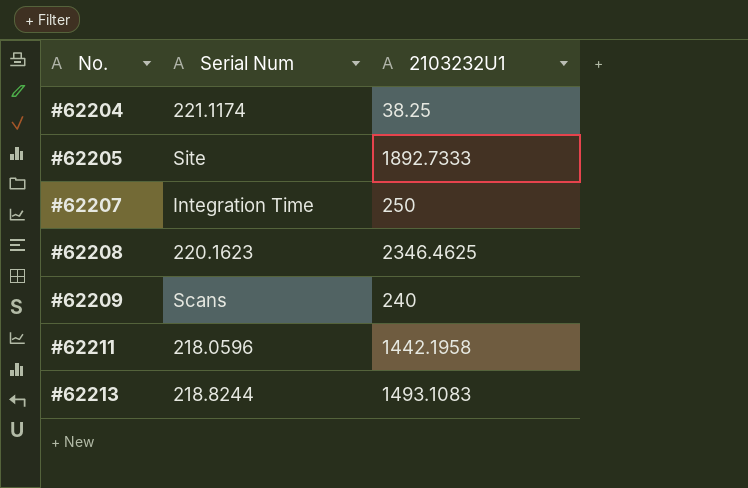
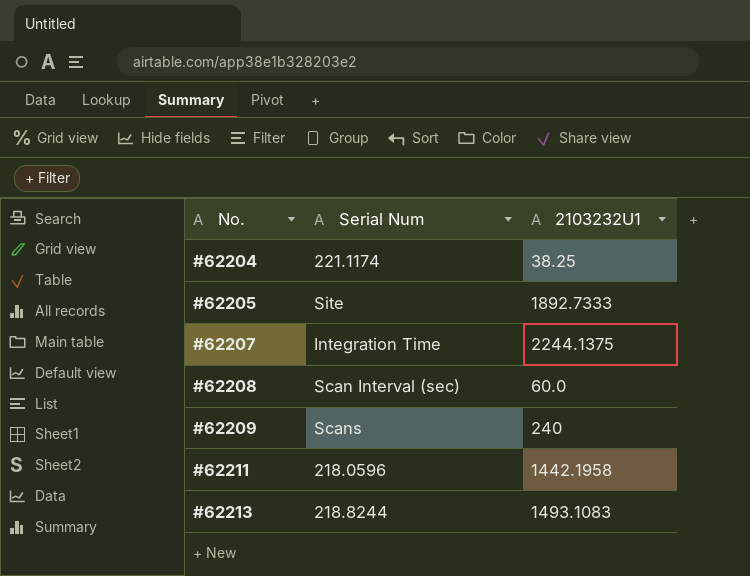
#62207 | 2103232U1: 250 -> 2244.1375
#62208 | Serial Num: 220.1623 -> Scan Interval (sec)
#62208 | 2103232U1: 2346.4625 -> 60.0

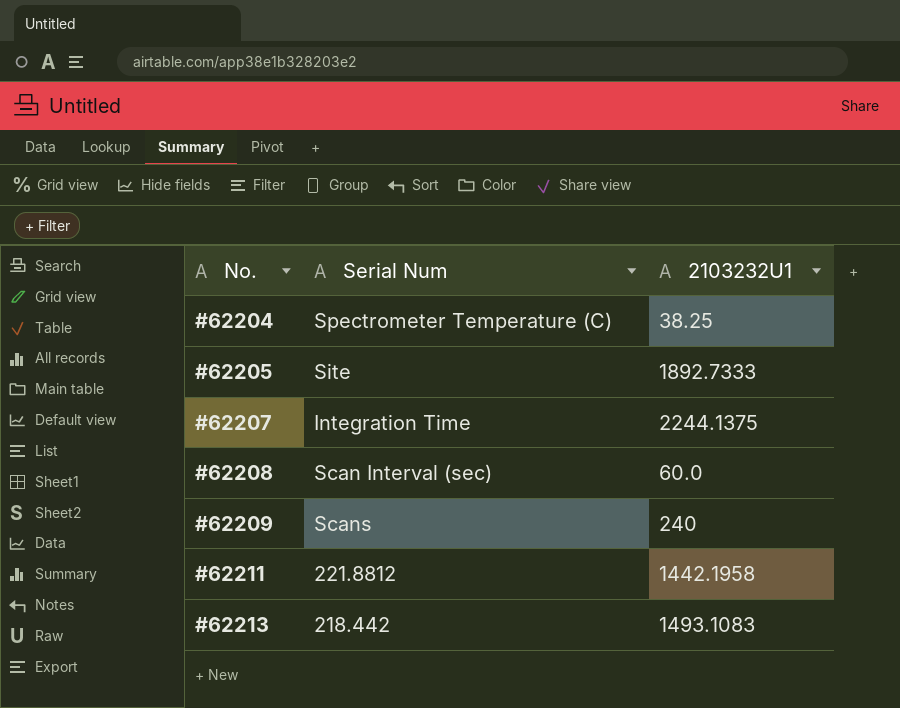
#62204 | Serial Num: 221.1174 -> Spectrometer Temperature (C)
#62211 | Serial Num: 218.0596 -> 221.8812
#62213 | Serial Num: 218.8244 -> 218.442

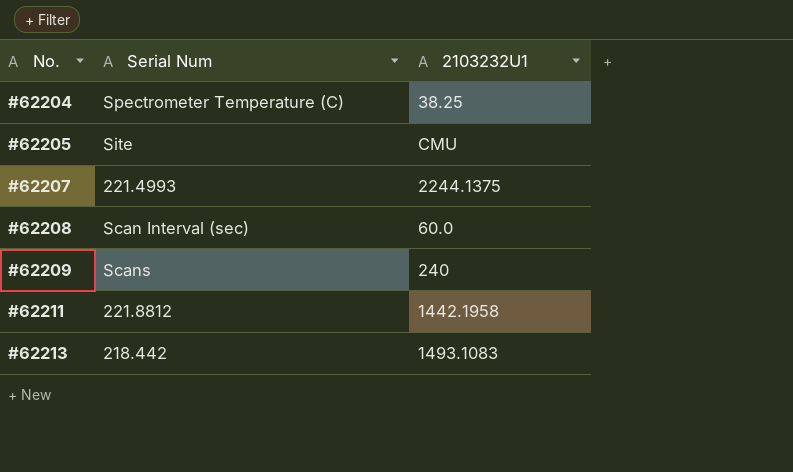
#62205 | 2103232U1: 1892.7333 -> CMU
#62207 | Serial Num: Integration Time -> 221.4993

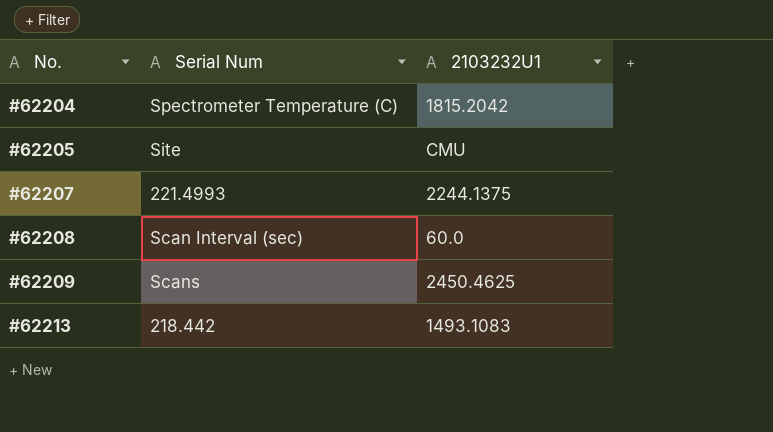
row #62211: 221.8812 | 1442.1958 -> none
#62204 | 2103232U1: 38.25 -> 1815.2042
#62209 | 2103232U1: 240 -> 2450.4625

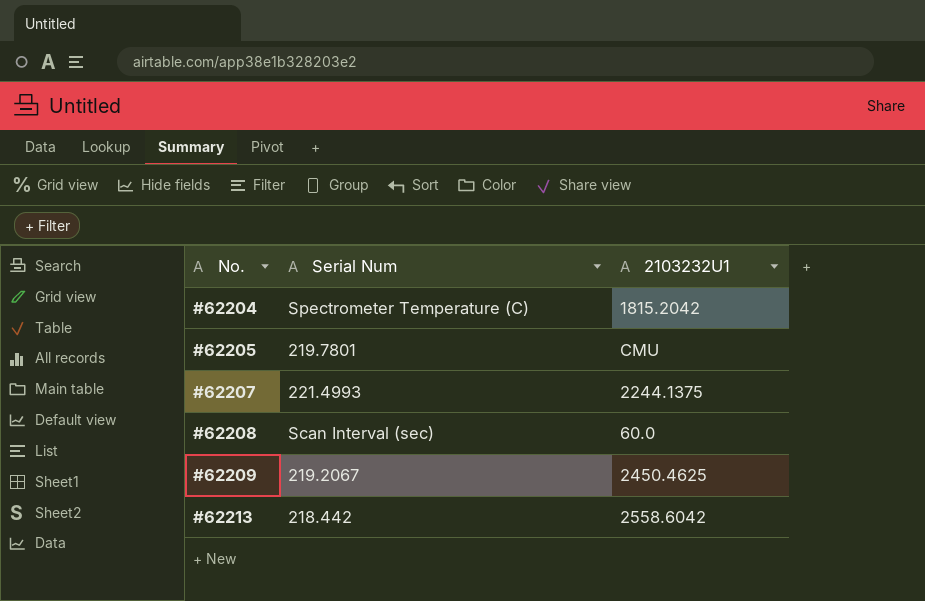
#62205 | Serial Num: Site -> 219.7801
#62209 | Serial Num: Scans -> 219.2067
#62213 | 2103232U1: 1493.1083 -> 2558.6042

